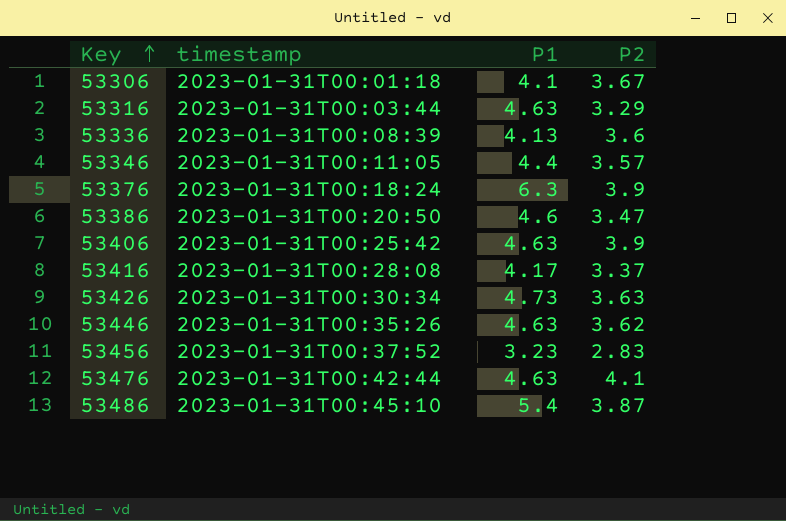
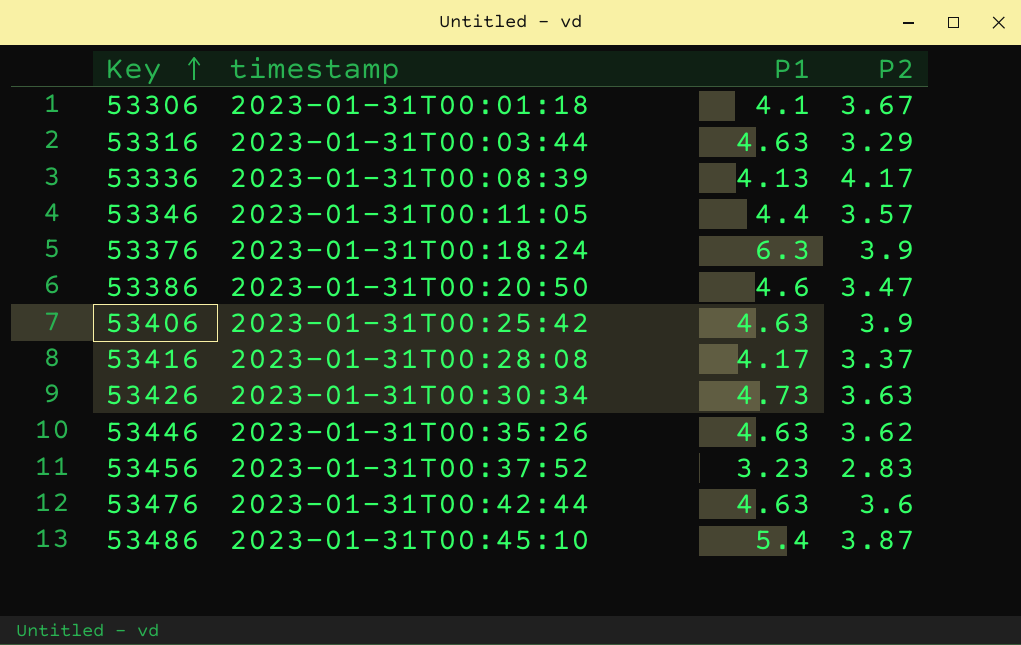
53336 | P2: 3.6 -> 4.17
53476 | P2: 4.1 -> 3.6

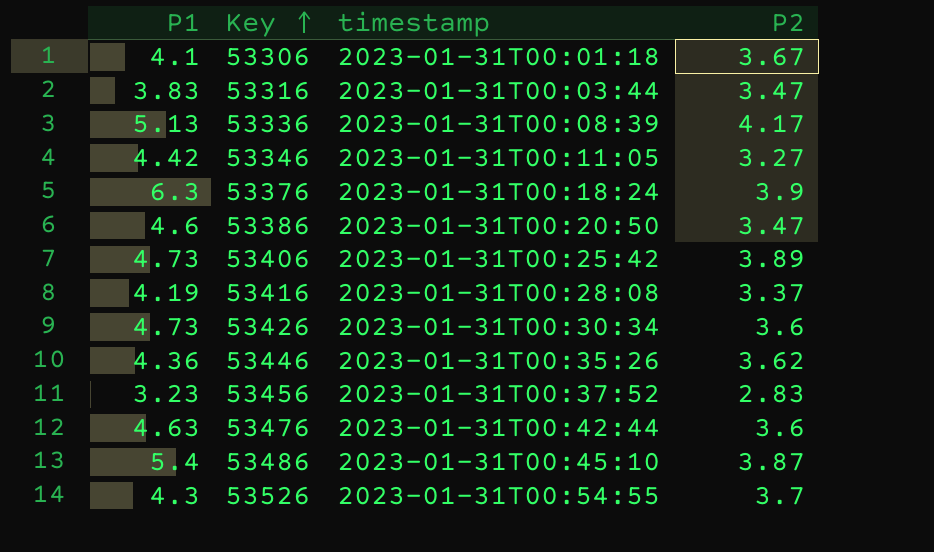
column P1 | position: 3 -> 1
53316 | P1: 4.63 -> 3.83
53316 | P2: 3.29 -> 3.47
53336 | P1: 4.13 -> 5.13
53346 | P1: 4.4 -> 4.42
53346 | P2: 3.57 -> 3.27
53406 | P1: 4.63 -> 4.73
53406 | P2: 3.9 -> 3.89
53416 | P1: 4.17 -> 4.19
53426 | P2: 3.63 -> 3.6
53446 | P1: 4.63 -> 4.36
row 53526: none -> 4.3 | 2023-01-31T00:54:55 | 3.7

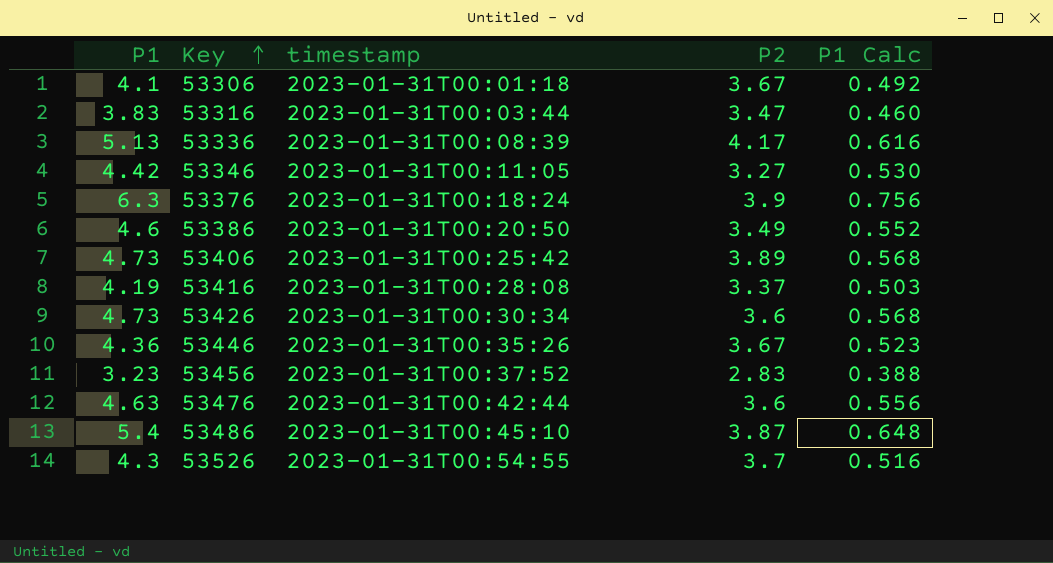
column P1 Calc | formula: none -> [P1] * 0.12
53386 | P2: 3.47 -> 3.49
53446 | P2: 3.62 -> 3.67

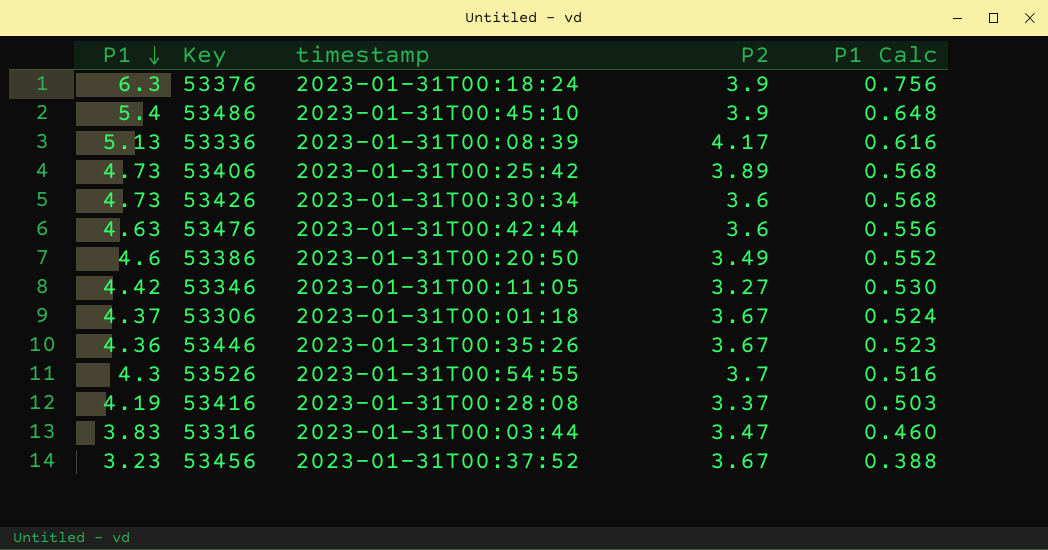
row order: Key ascending -> P1 descending
53486 | P2: 3.87 -> 3.9
53306 | P1: 4.1 -> 4.37
53306 | P1 Calc: 0.492 -> 0.524
53456 | P2: 2.83 -> 3.67

